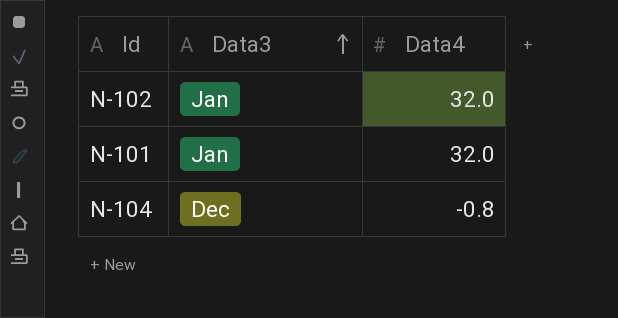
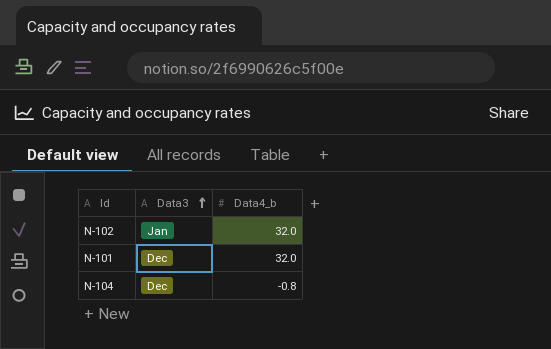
column name: Data4 -> Data4_b
N-101 | Data3: Jan -> Dec

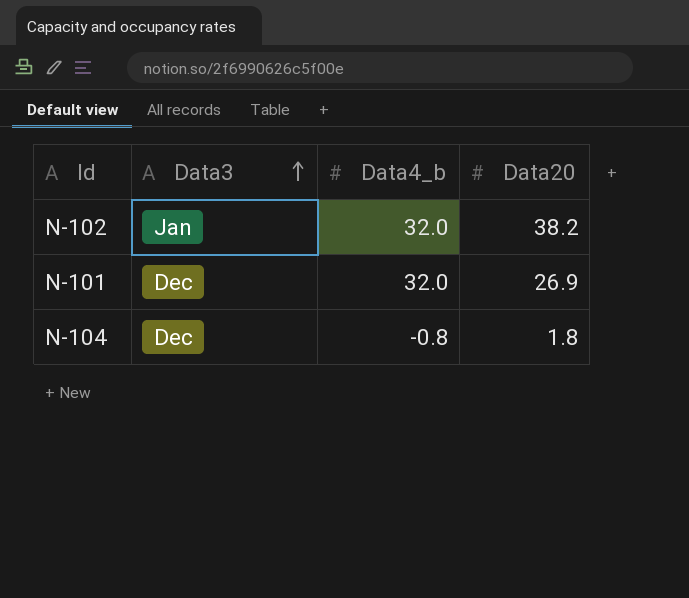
column Data20 | position: none -> 4

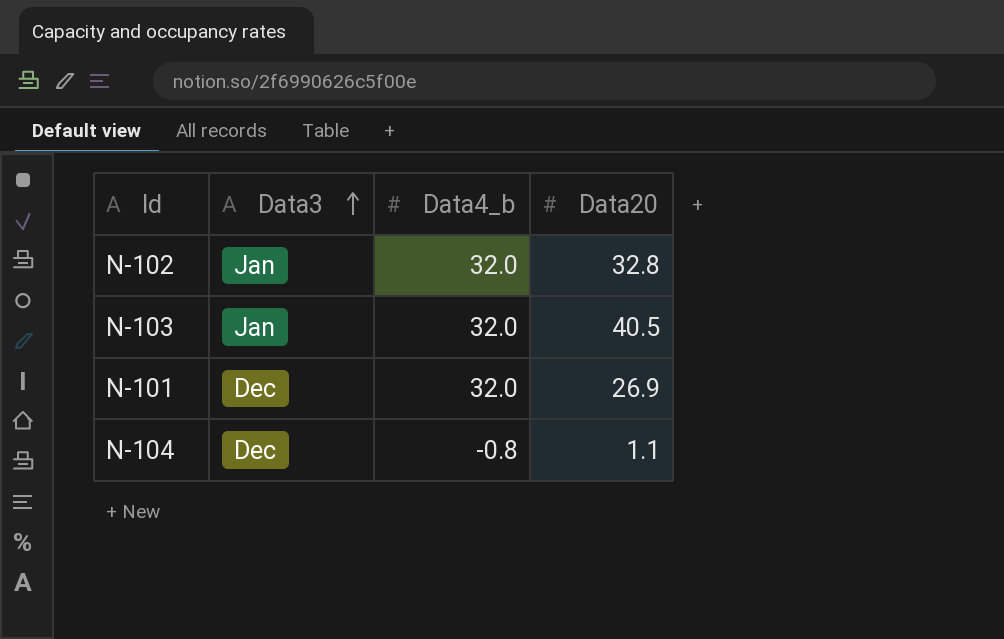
N-102 | Data20: 38.2 -> 32.8
row N-103: none -> Jan | 32.0 | 40.5
N-104 | Data20: 1.8 -> 1.1

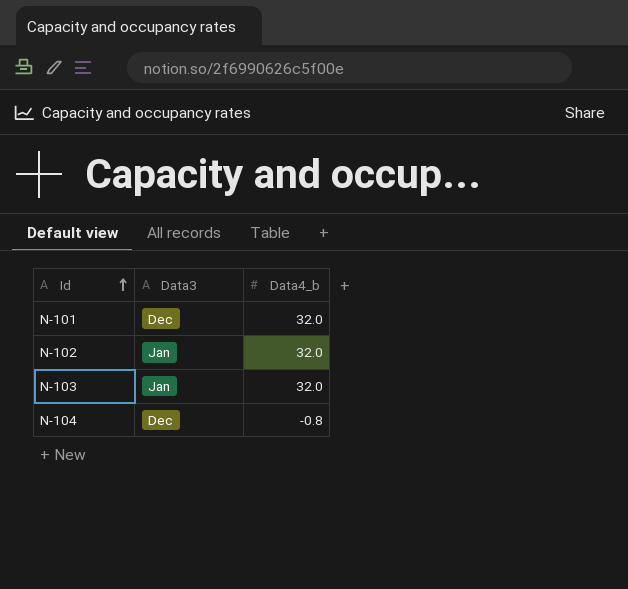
row order: Data3 ascending -> Id ascending
column Data20 | position: 4 -> none

